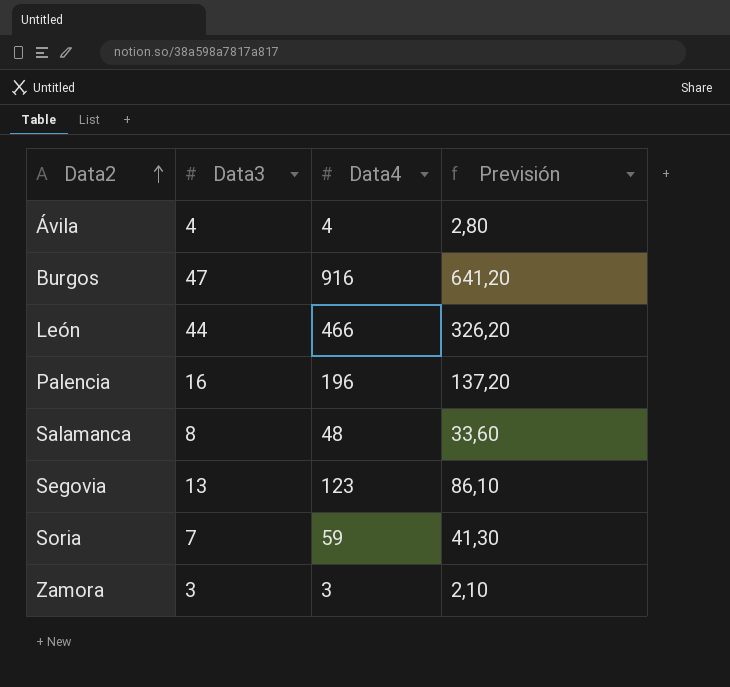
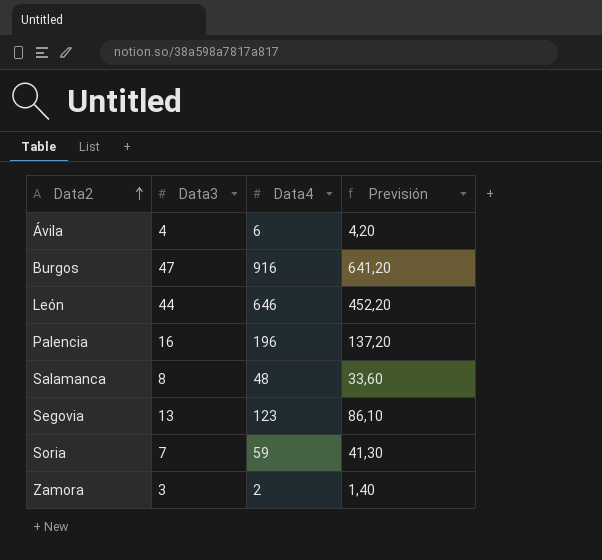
Ávila | Data4: 4 -> 6
Ávila | Previsión: 2,80 -> 4,20
León | Data4: 466 -> 646
León | Previsión: 326,20 -> 452,20
Zamora | Data4: 3 -> 2
Zamora | Previsión: 2,10 -> 1,40

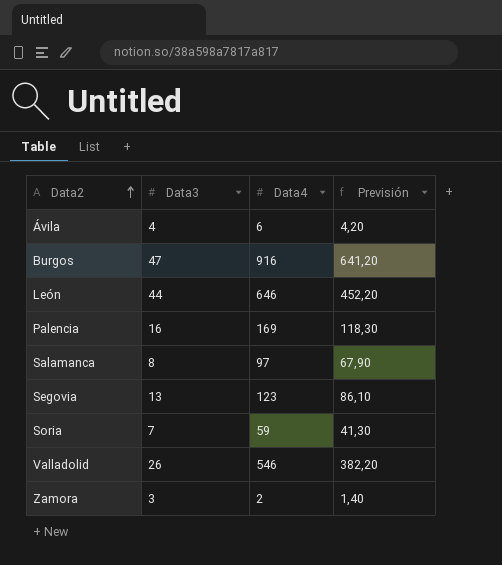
Palencia | Data4: 196 -> 169
Palencia | Previsión: 137,20 -> 118,30
Salamanca | Data4: 48 -> 97
Salamanca | Previsión: 33,60 -> 67,90
row Valladolid: none -> 26 | 546 | 382,20

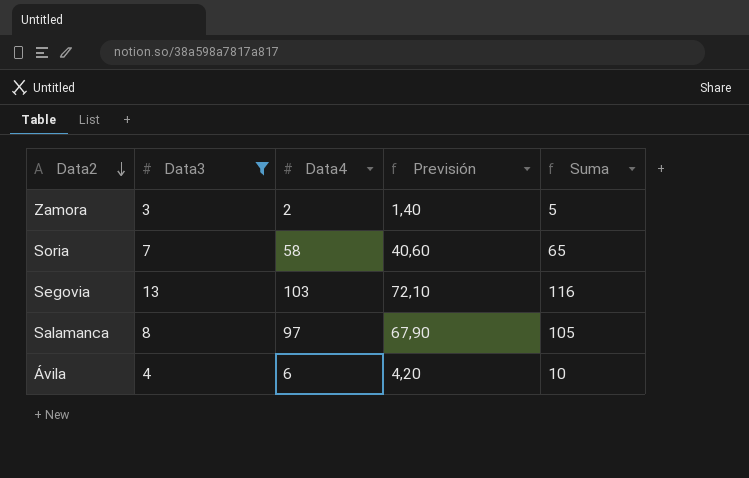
filter: none -> Data3 <= 13
row order: Data2 ascending -> Data2 descending
column Suma | formula: none -> [Data3] + [Data4]
Soria | Data4: 59 -> 58
Soria | Previsión: 41,30 -> 40,60
Segovia | Data4: 123 -> 103
Segovia | Previsión: 86,10 -> 72,10

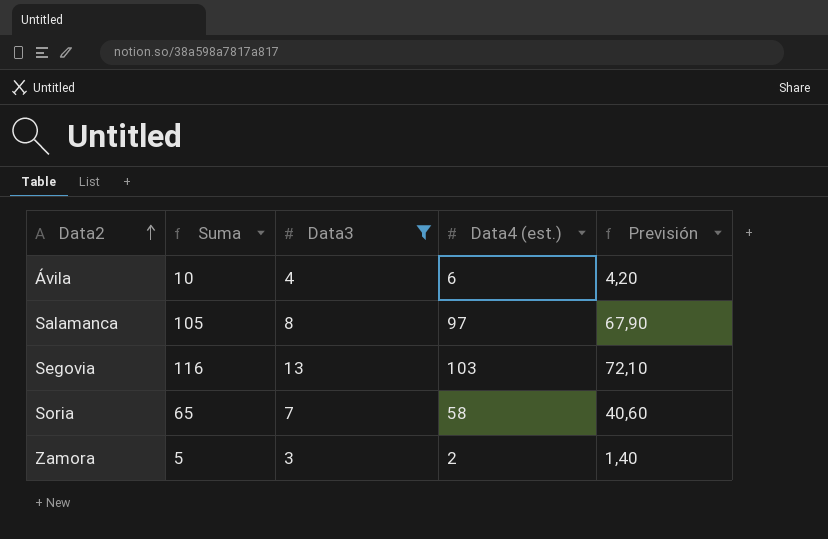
row order: Data2 descending -> Data2 ascending
column Suma | position: 5 -> 2
column name: Data4 -> Data4 (est.)

